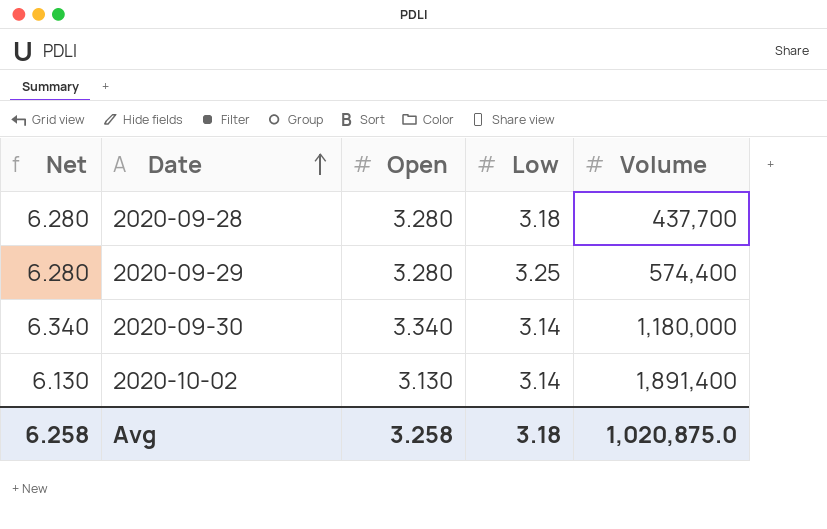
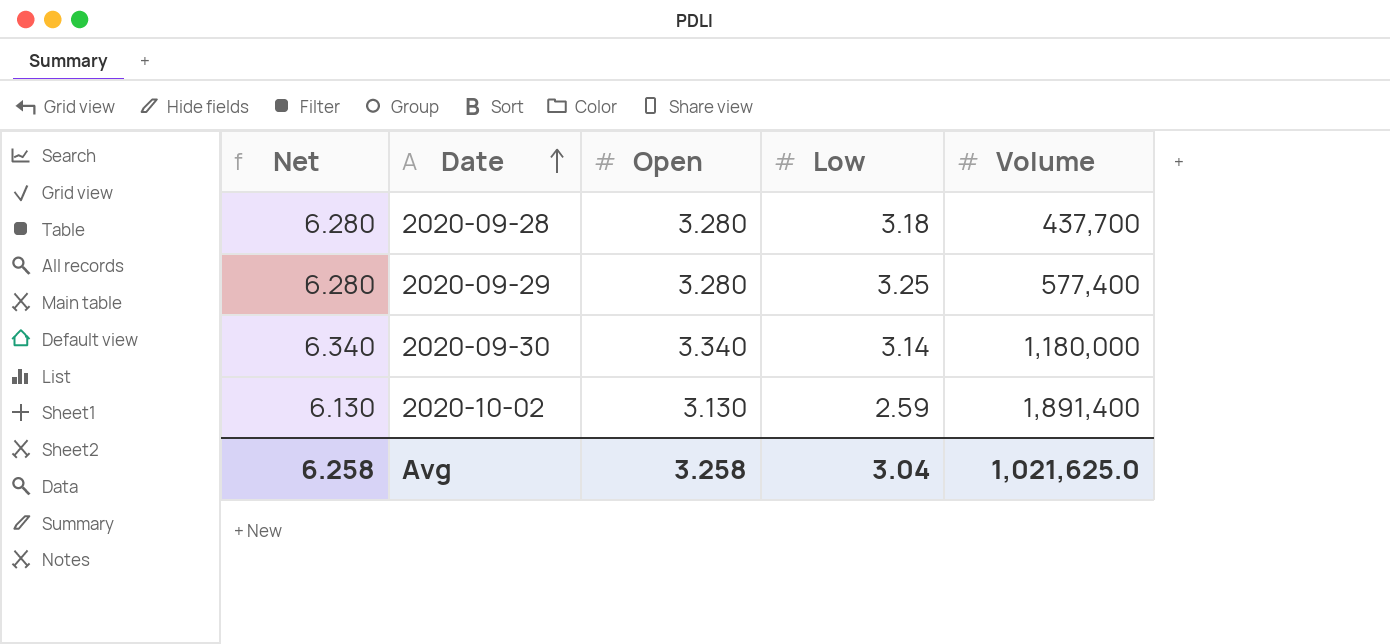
2020-09-29 | Volume: 574,400 -> 577,400
2020-10-02 | Low: 3.14 -> 2.59
Avg | Low: 3.18 -> 3.04
Avg | Volume: 1,020,875.0 -> 1,021,625.0

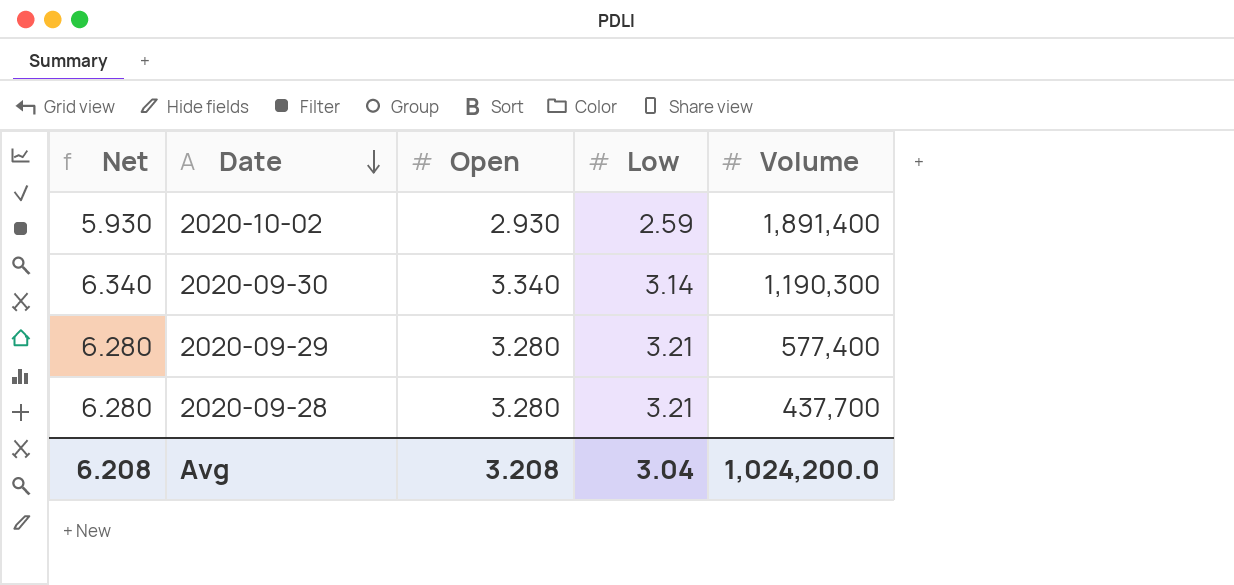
row order: Date ascending -> Date descending
2020-10-02 | Net: 6.130 -> 5.930
2020-10-02 | Open: 3.130 -> 2.930
2020-09-30 | Volume: 1,180,000 -> 1,190,300
2020-09-29 | Low: 3.25 -> 3.21
2020-09-28 | Low: 3.18 -> 3.21
Avg | Net: 6.258 -> 6.208
Avg | Open: 3.258 -> 3.208
Avg | Volume: 1,021,625.0 -> 1,024,200.0

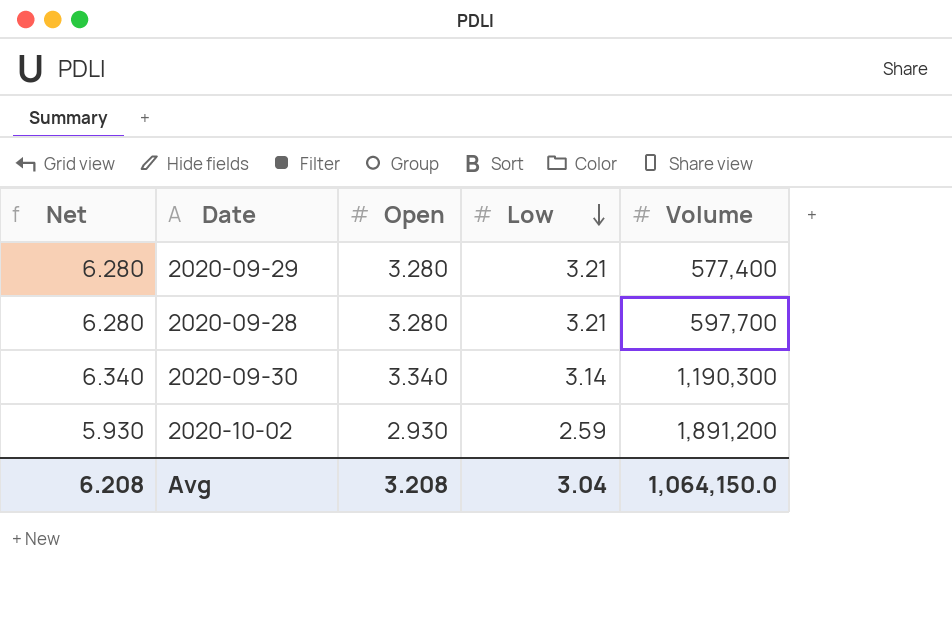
row order: Date descending -> Low descending
2020-09-28 | Volume: 437,700 -> 597,700
2020-10-02 | Volume: 1,891,400 -> 1,891,200
Avg | Volume: 1,024,200.0 -> 1,064,150.0

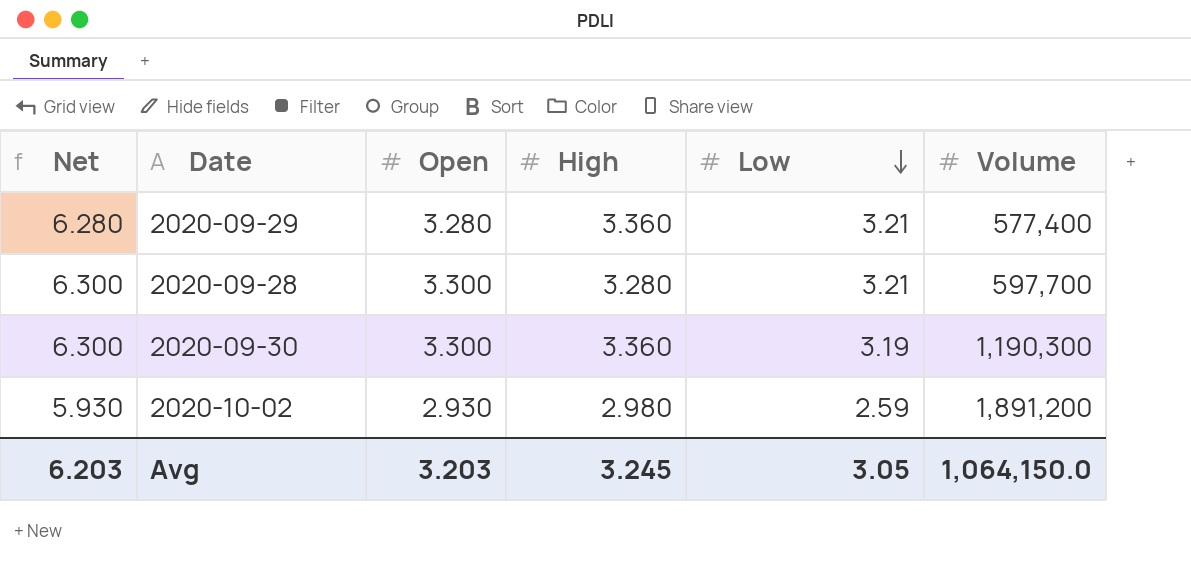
column High | position: none -> 4
2020-09-28 | Net: 6.280 -> 6.300
2020-09-28 | Open: 3.280 -> 3.300
2020-09-30 | Net: 6.340 -> 6.300
2020-09-30 | Open: 3.340 -> 3.300
2020-09-30 | Low: 3.14 -> 3.19
Avg | Net: 6.208 -> 6.203
Avg | Open: 3.208 -> 3.203
Avg | Low: 3.04 -> 3.05

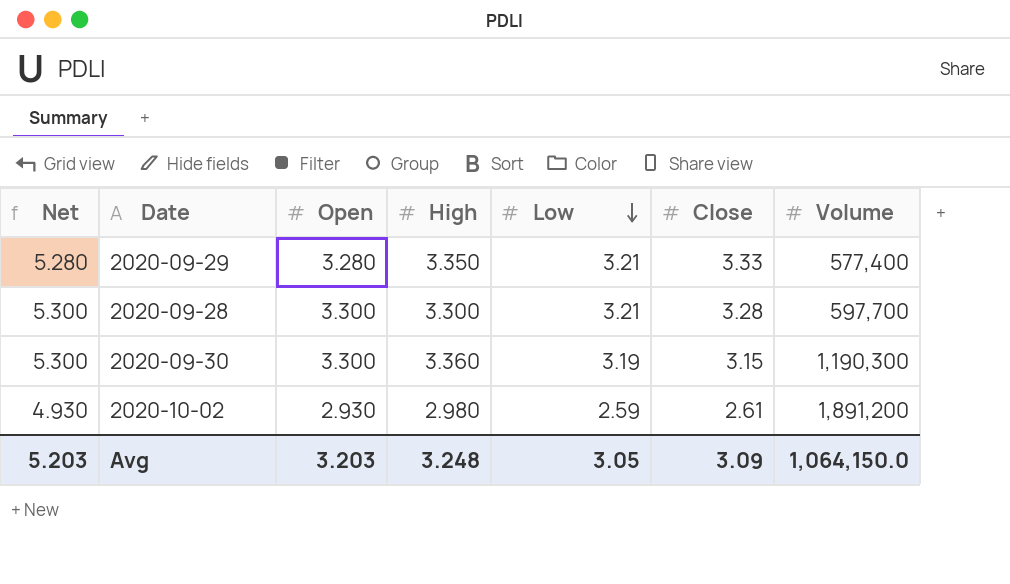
column Net | formula: [Open] + 3 -> [Open] + 2
column Close | position: none -> 6
2020-09-29 | High: 3.360 -> 3.350
2020-09-28 | High: 3.280 -> 3.300
Avg | Net: 6.203 -> 5.203
Avg | High: 3.245 -> 3.248

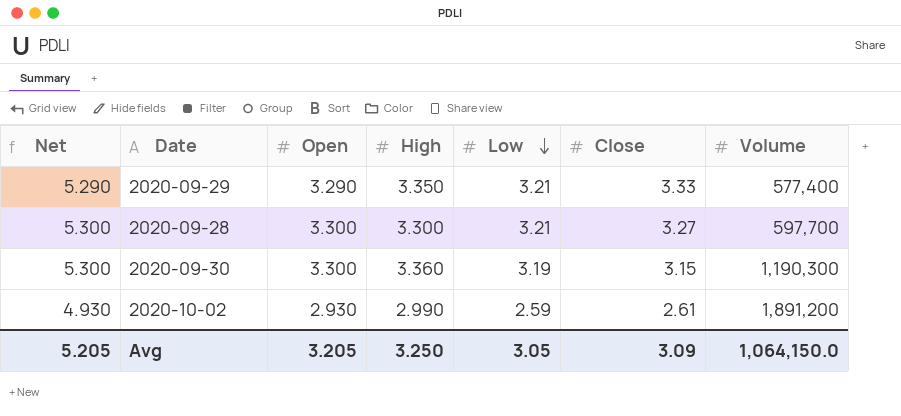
2020-09-29 | Net: 5.280 -> 5.290
2020-09-29 | Open: 3.280 -> 3.290
2020-09-28 | Close: 3.28 -> 3.27
2020-10-02 | High: 2.980 -> 2.990
Avg | Net: 5.203 -> 5.205
Avg | Open: 3.203 -> 3.205
Avg | High: 3.248 -> 3.250

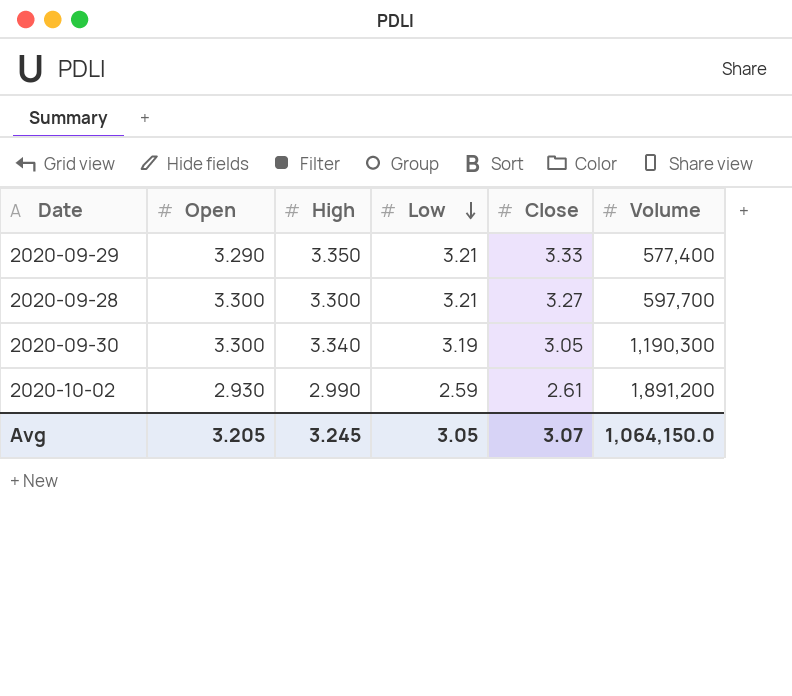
column Net | formula: [Open] + 2 -> none
2020-09-30 | High: 3.360 -> 3.340
2020-09-30 | Close: 3.15 -> 3.05
Avg | High: 3.250 -> 3.245
Avg | Close: 3.09 -> 3.07

